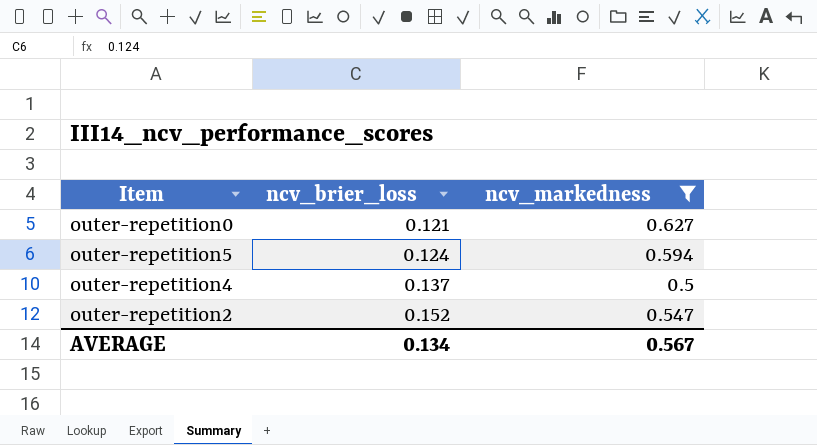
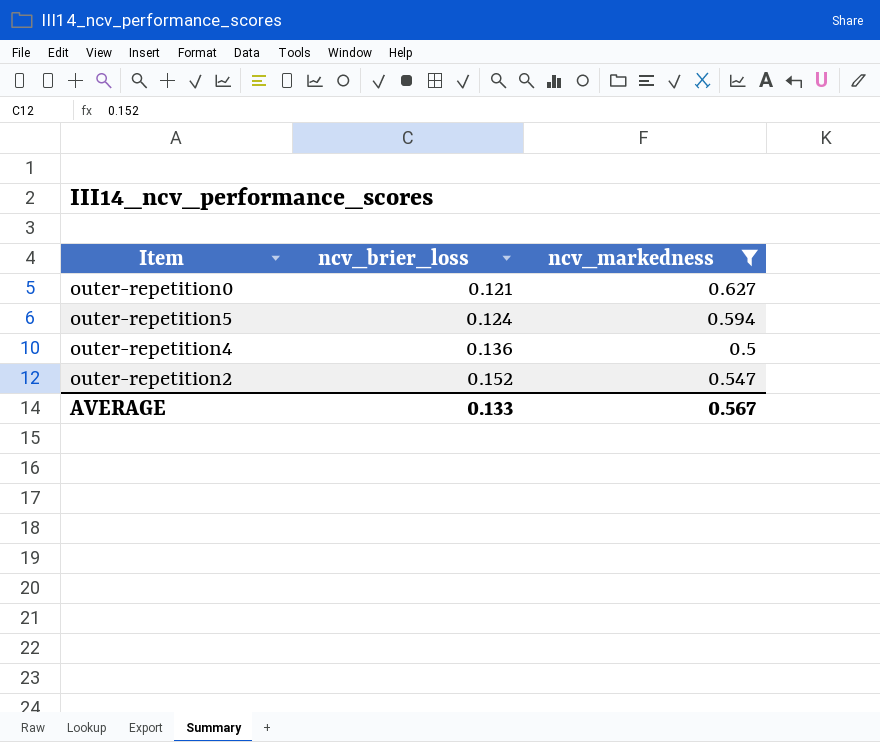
outer-repetition4 | ncv_brier_loss: 0.137 -> 0.136
AVERAGE | ncv_brier_loss: 0.134 -> 0.133

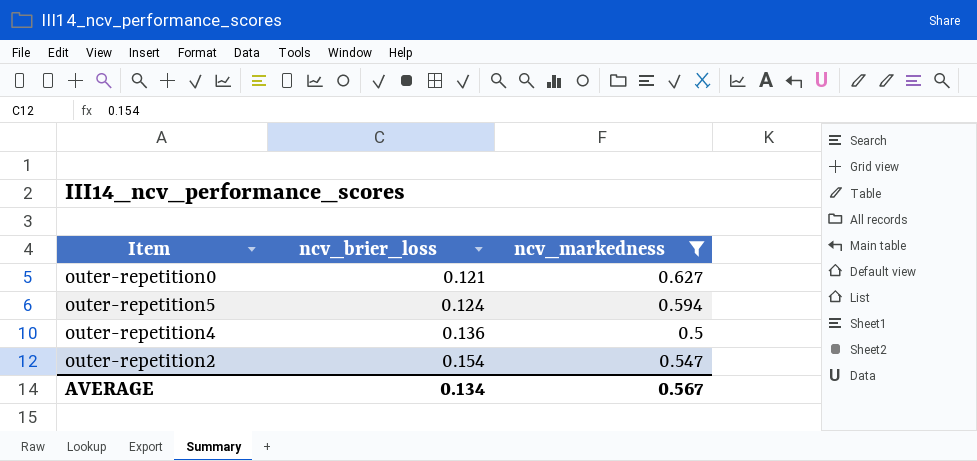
outer-repetition2 | ncv_brier_loss: 0.152 -> 0.154
AVERAGE | ncv_brier_loss: 0.133 -> 0.134

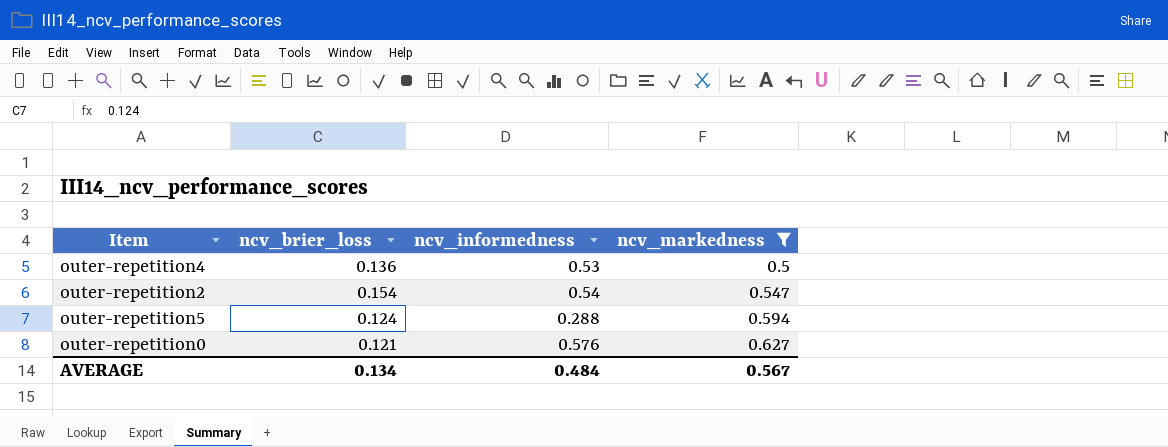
row order: ncv_brier_loss ascending -> ncv_markedness ascending
column ncv_informedness | position: none -> 3

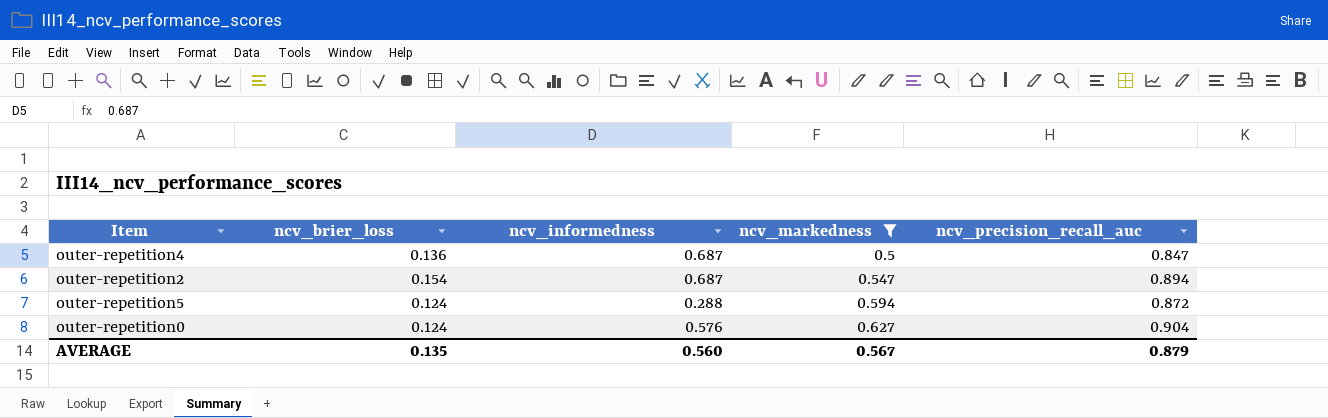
column ncv_precision_recall_auc | position: none -> 5
outer-repetition4 | ncv_informedness: 0.53 -> 0.687
outer-repetition2 | ncv_informedness: 0.54 -> 0.687
outer-repetition0 | ncv_brier_loss: 0.121 -> 0.124
AVERAGE | ncv_brier_loss: 0.134 -> 0.135
AVERAGE | ncv_informedness: 0.484 -> 0.560

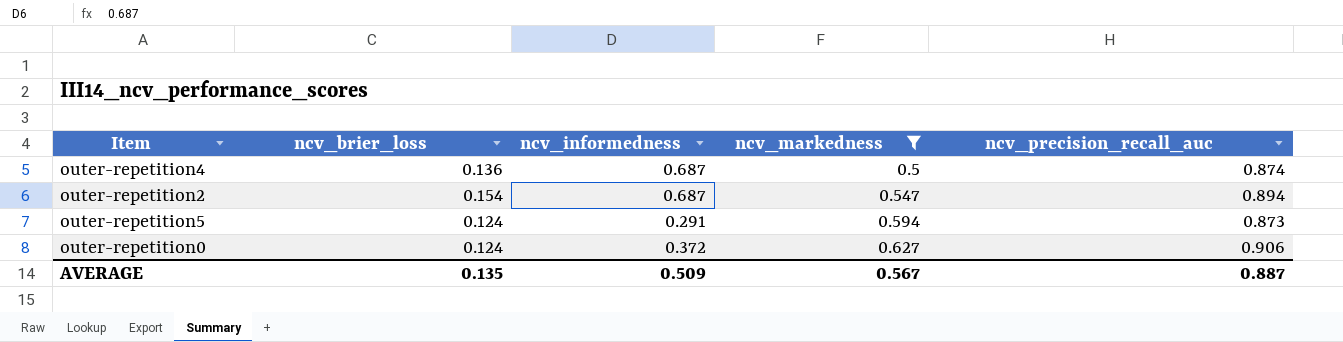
outer-repetition4 | ncv_precision_recall_auc: 0.847 -> 0.874
outer-repetition5 | ncv_informedness: 0.288 -> 0.291
outer-repetition5 | ncv_precision_recall_auc: 0.872 -> 0.873
outer-repetition0 | ncv_informedness: 0.576 -> 0.372
outer-repetition0 | ncv_precision_recall_auc: 0.904 -> 0.906
AVERAGE | ncv_informedness: 0.560 -> 0.509
AVERAGE | ncv_precision_recall_auc: 0.879 -> 0.887

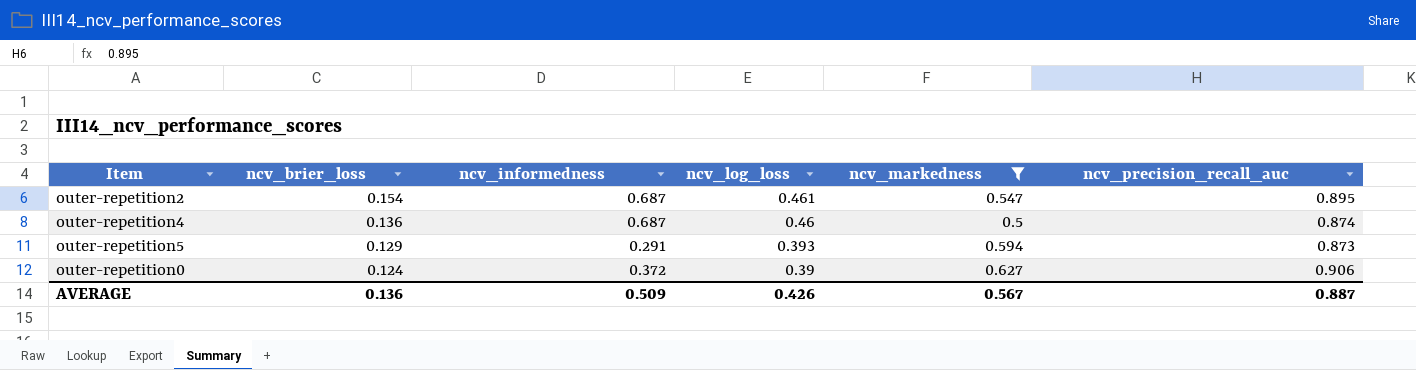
row order: ncv_markedness ascending -> ncv_brier_loss descending
column ncv_log_loss | position: none -> 4
outer-repetition2 | ncv_precision_recall_auc: 0.894 -> 0.895
outer-repetition5 | ncv_brier_loss: 0.124 -> 0.129
AVERAGE | ncv_brier_loss: 0.135 -> 0.136

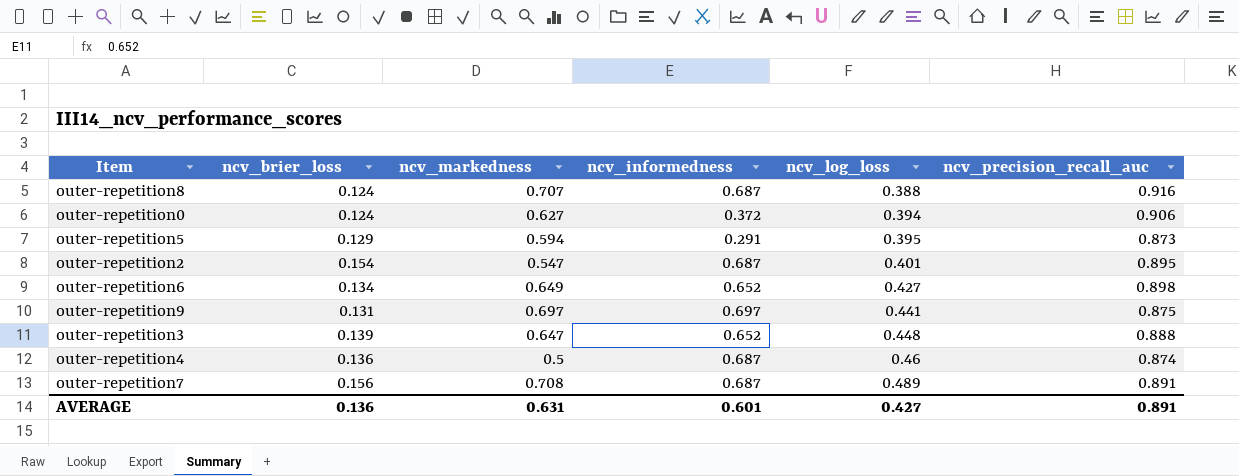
filter: ncv_markedness <= 0.627 -> none
row order: ncv_brier_loss descending -> ncv_log_loss ascending
column ncv_markedness | position: 5 -> 3
outer-repetition0 | ncv_log_loss: 0.39 -> 0.394
outer-repetition5 | ncv_log_loss: 0.393 -> 0.395
outer-repetition2 | ncv_log_loss: 0.461 -> 0.401
AVERAGE | ncv_markedness: 0.567 -> 0.631
AVERAGE | ncv_informedness: 0.509 -> 0.601
AVERAGE | ncv_log_loss: 0.426 -> 0.427
AVERAGE | ncv_precision_recall_auc: 0.887 -> 0.891

